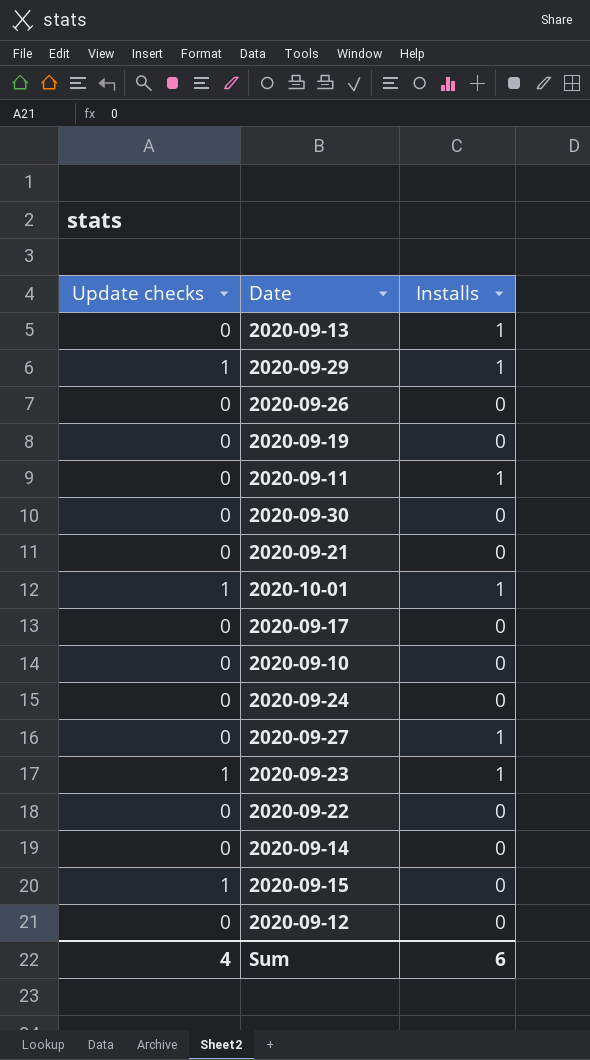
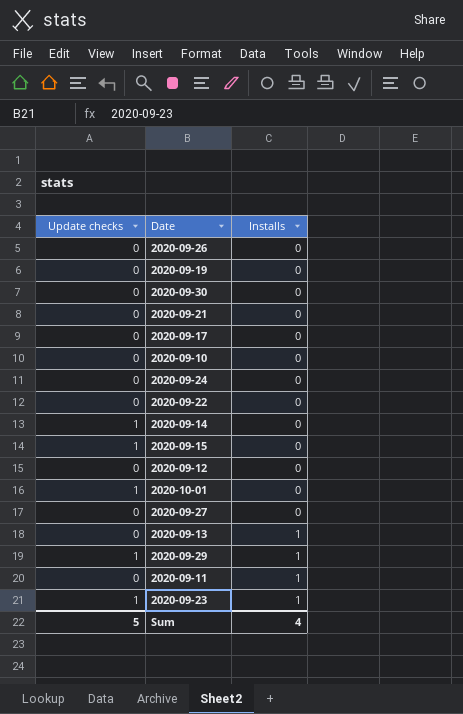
row order: none -> Installs ascending
2020-09-14 | Update checks: 0 -> 1
2020-10-01 | Installs: 1 -> 0
2020-09-27 | Installs: 1 -> 0
Sum | Update checks: 4 -> 5
Sum | Installs: 6 -> 4

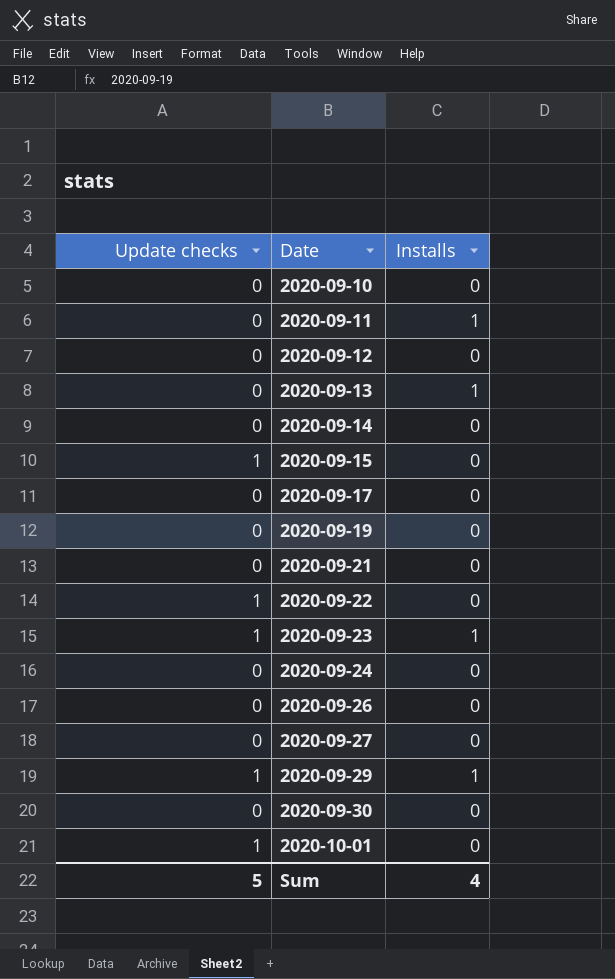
row order: Installs ascending -> Date ascending
2020-09-14 | Update checks: 1 -> 0
2020-09-22 | Update checks: 0 -> 1

